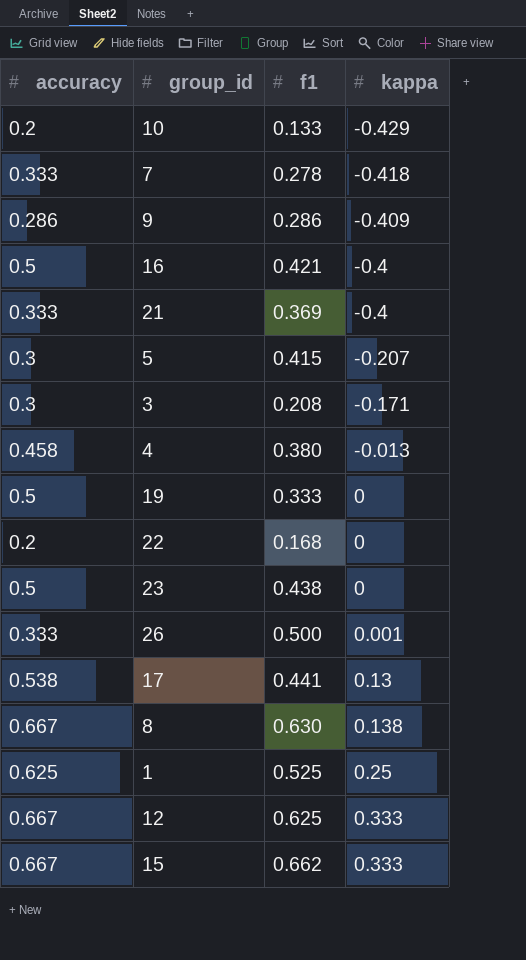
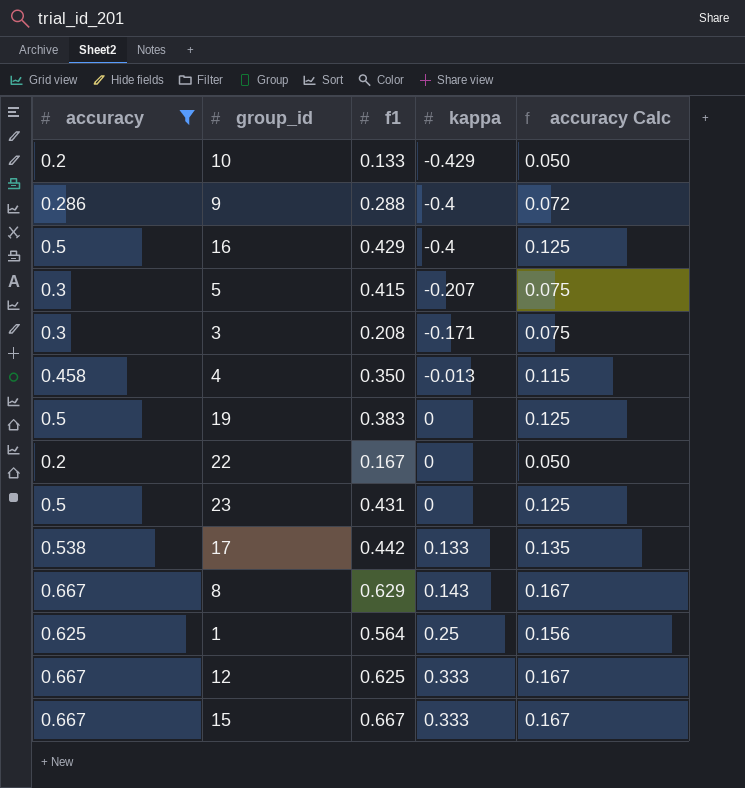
filter: none -> accuracy != 0.333
column accuracy Calc | formula: none -> [accuracy] * 0.25
9 | f1: 0.286 -> 0.288
9 | kappa: -0.409 -> -0.4
16 | f1: 0.421 -> 0.429
4 | f1: 0.380 -> 0.350
19 | f1: 0.333 -> 0.383
22 | f1: 0.168 -> 0.167
23 | f1: 0.438 -> 0.431
17 | f1: 0.441 -> 0.442
17 | kappa: 0.13 -> 0.133
8 | f1: 0.630 -> 0.629
8 | kappa: 0.138 -> 0.143
1 | f1: 0.525 -> 0.564
15 | f1: 0.662 -> 0.667

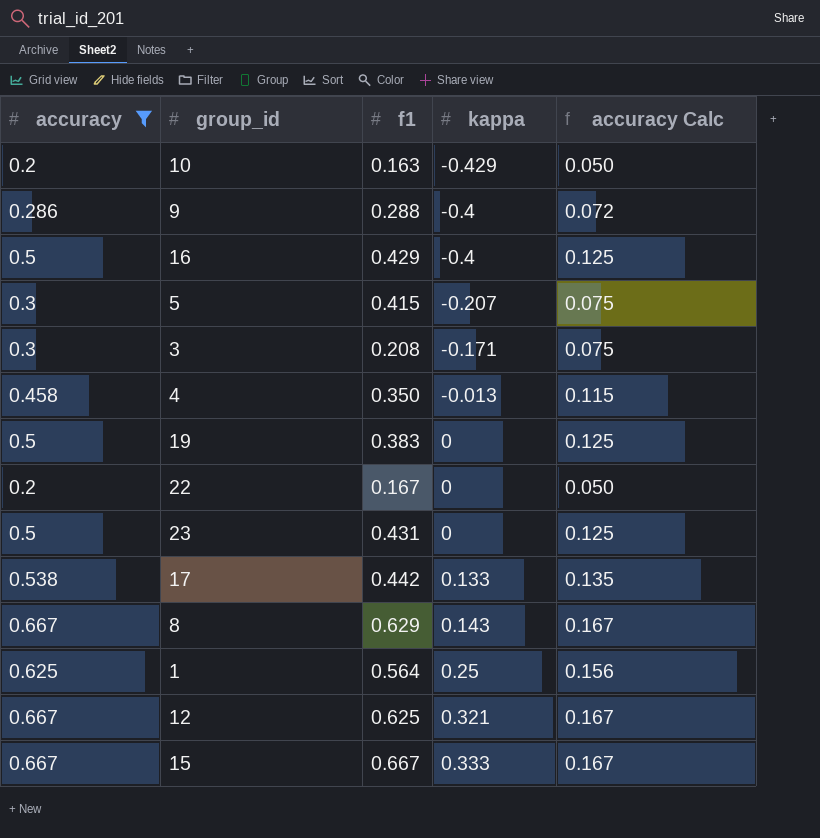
10 | f1: 0.133 -> 0.163
12 | kappa: 0.333 -> 0.321

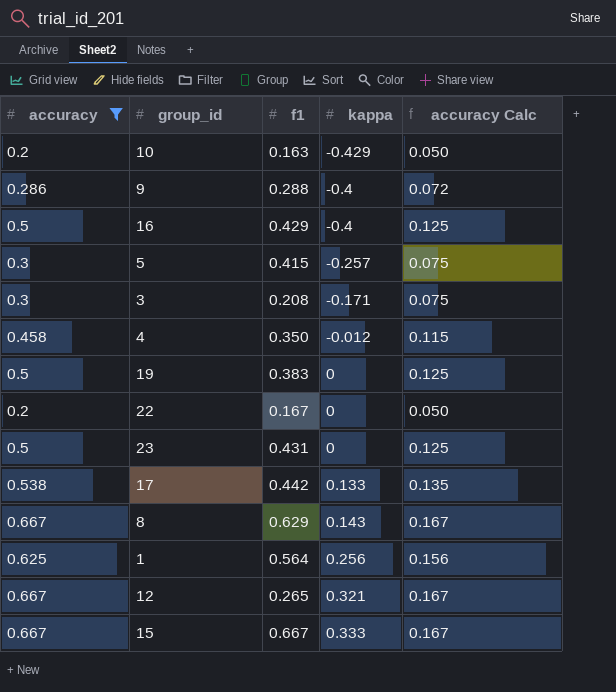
5 | kappa: -0.207 -> -0.257
4 | kappa: -0.013 -> -0.012
1 | kappa: 0.25 -> 0.256
12 | f1: 0.625 -> 0.265

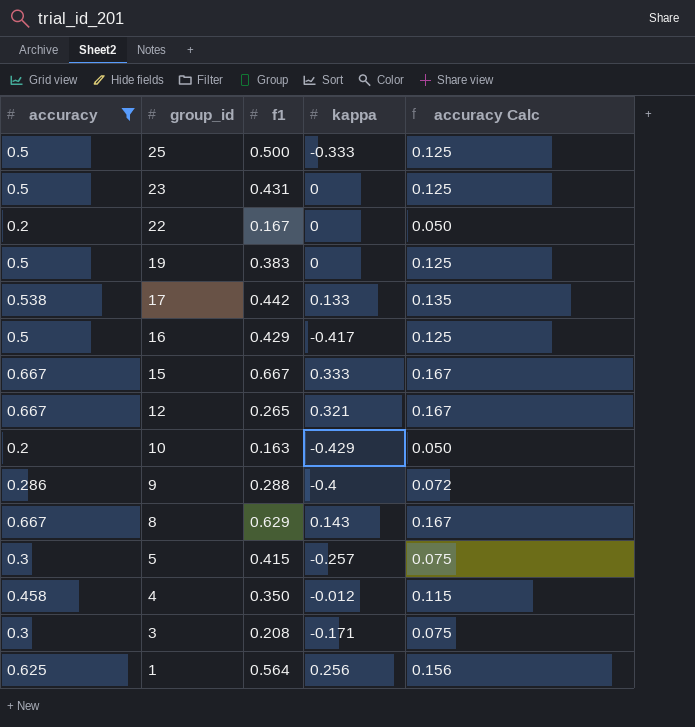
row order: kappa ascending -> group_id descending
row 25: none -> 0.5 | 0.500 | -0.333 | 0.125
16 | kappa: -0.4 -> -0.417

